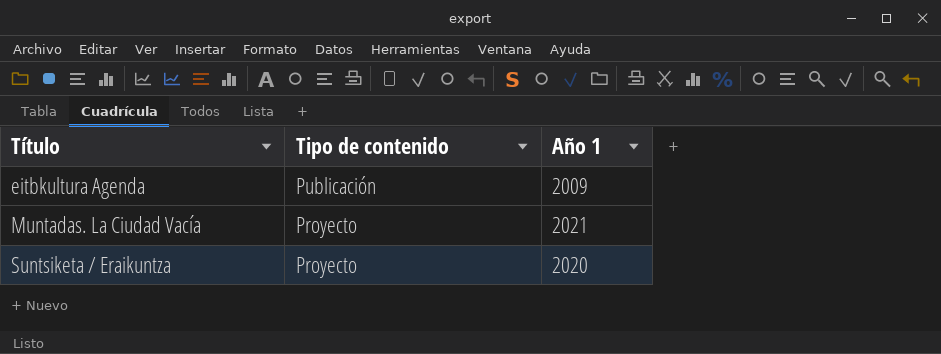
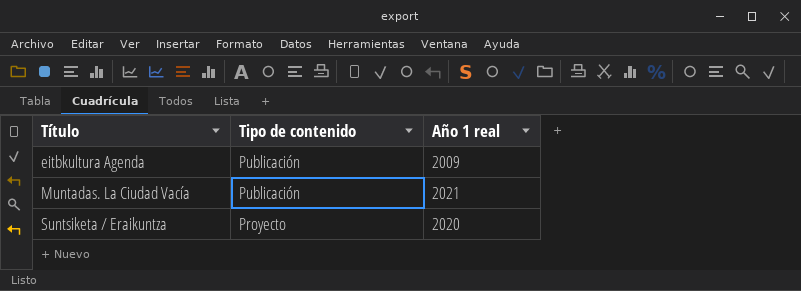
column name: Año 1 -> Año 1 real
Muntadas. La Ciudad Vacía | Tipo de contenido: Proyecto -> Publicación

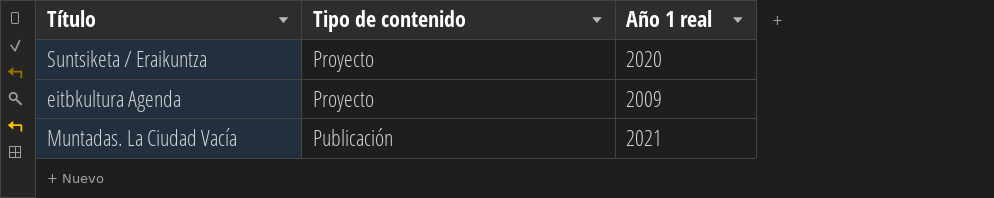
row order: Título ascending -> Tipo de contenido ascending
eitbkultura Agenda | Tipo de contenido: Publicación -> Proyecto

